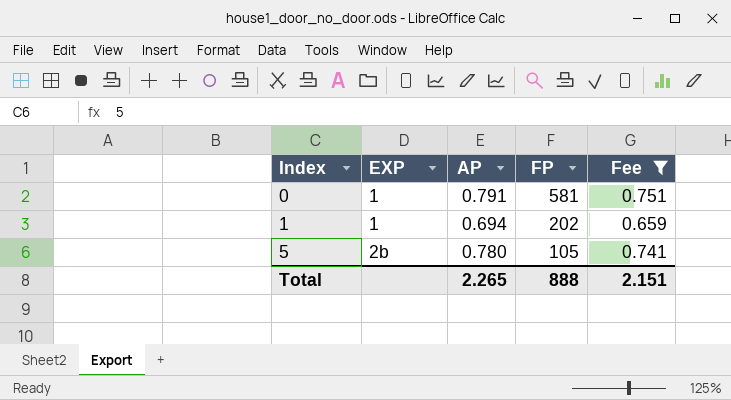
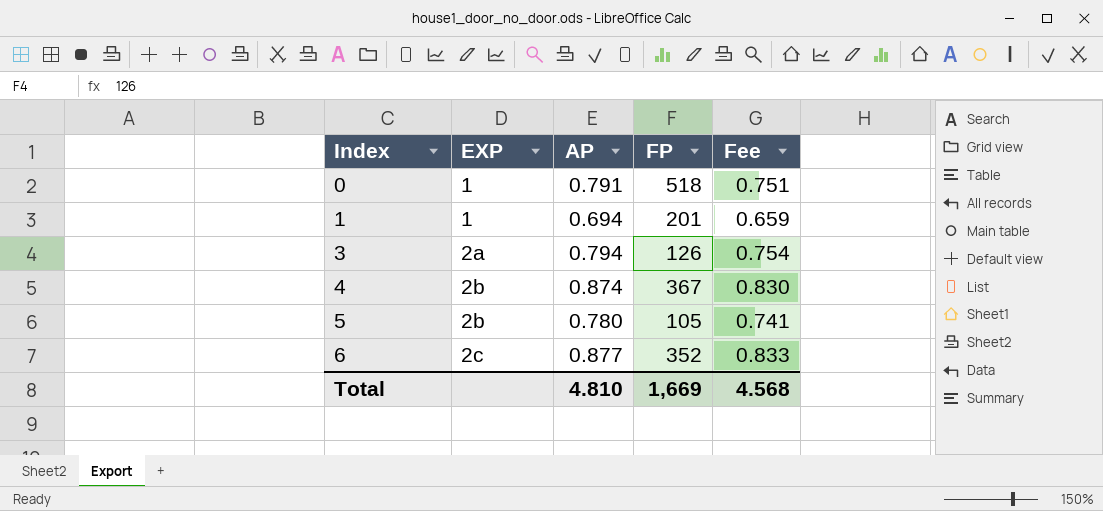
filter: Fee <= 0.751 -> none
0 | FP: 581 -> 518
1 | FP: 202 -> 201
Total | AP: 2.265 -> 4.810
Total | FP: 888 -> 1,669
Total | Fee: 2.151 -> 4.568

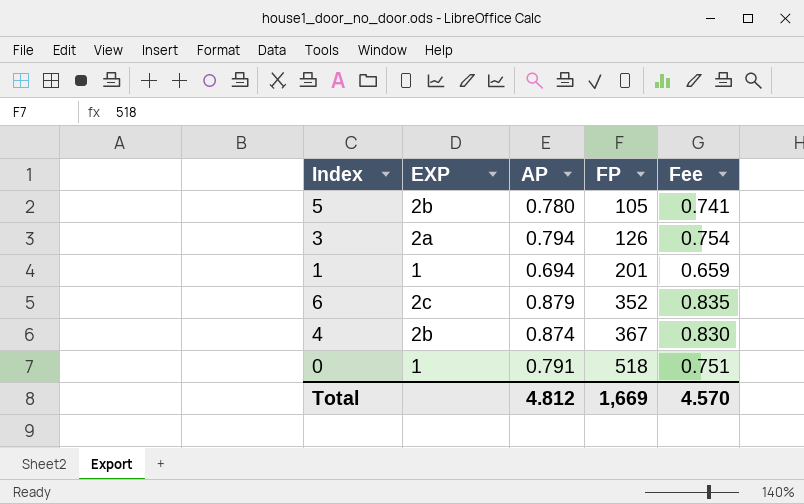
row order: Index ascending -> FP ascending
6 | AP: 0.877 -> 0.879
6 | Fee: 0.833 -> 0.835
Total | AP: 4.810 -> 4.812
Total | Fee: 4.568 -> 4.570

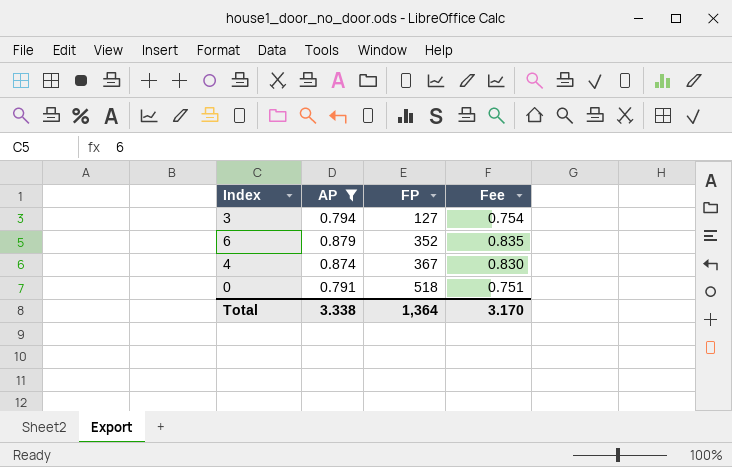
filter: none -> AP >= 0.791
column EXP | position: 2 -> none
3 | FP: 126 -> 127
Total | AP: 4.812 -> 3.338
Total | FP: 1,669 -> 1,364
Total | Fee: 4.570 -> 3.170

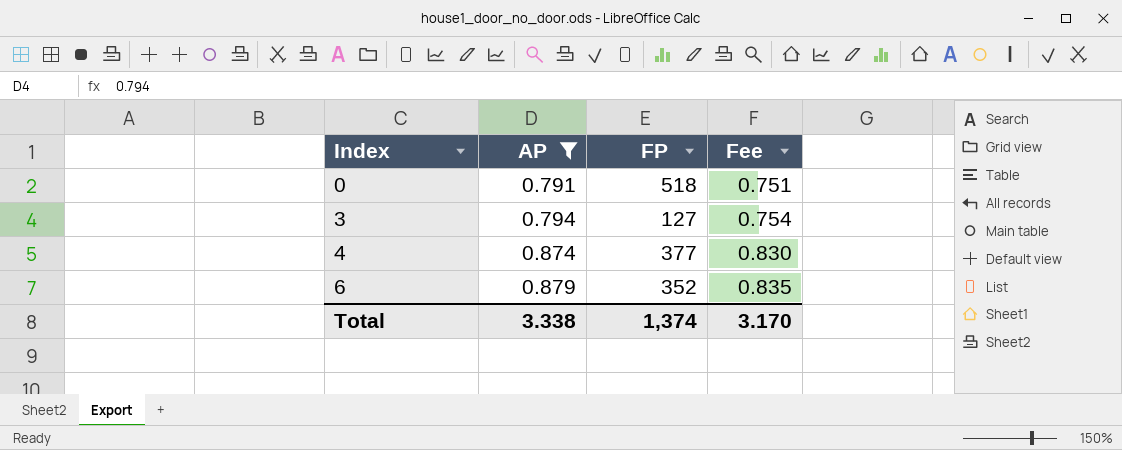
row order: FP ascending -> Index ascending
4 | FP: 367 -> 377
Total | FP: 1,364 -> 1,374

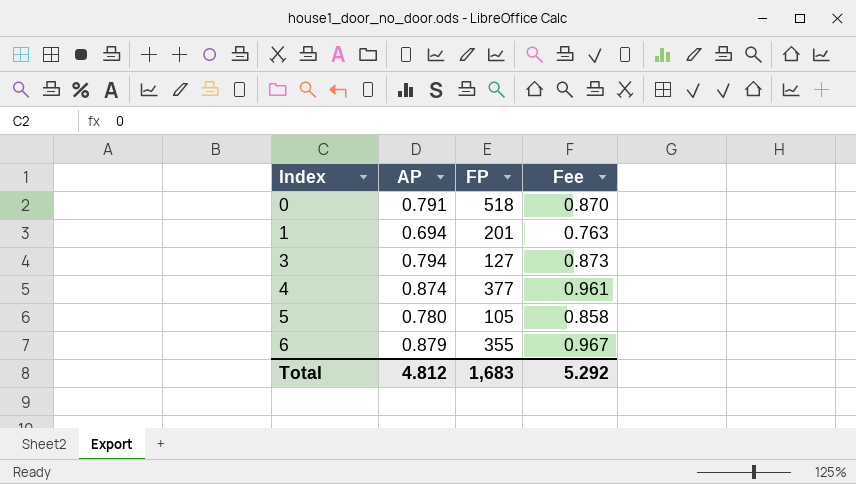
filter: AP >= 0.791 -> none
column Fee | formula: [AP] * 0.95 -> [AP] * 1.1
6 | FP: 352 -> 355
Total | AP: 3.338 -> 4.812
Total | FP: 1,374 -> 1,683
Total | Fee: 3.170 -> 5.292

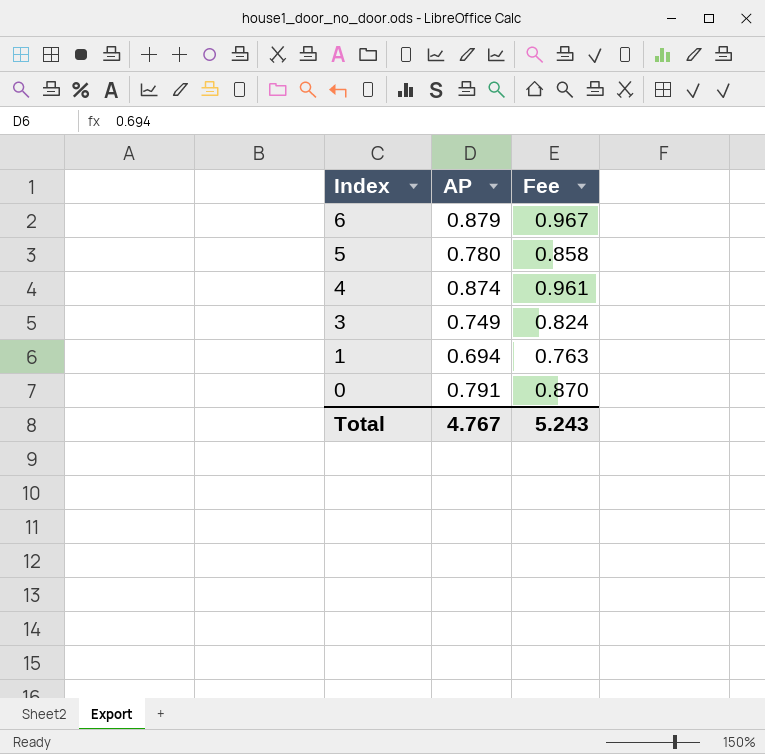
row order: Index ascending -> Index descending
column FP | position: 3 -> none
3 | AP: 0.794 -> 0.749
3 | Fee: 0.873 -> 0.824
Total | AP: 4.812 -> 4.767
Total | Fee: 5.292 -> 5.243

